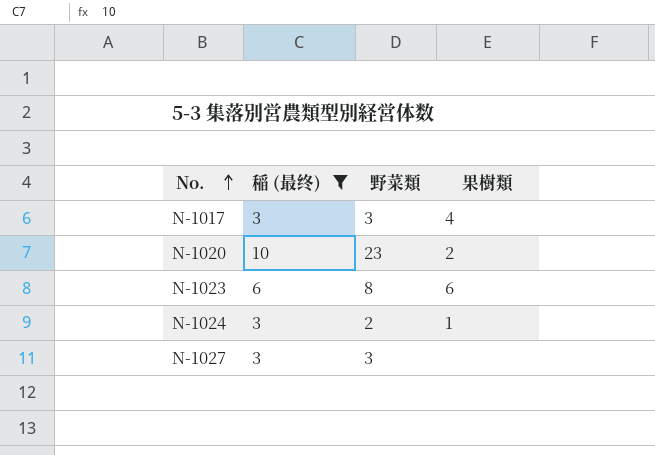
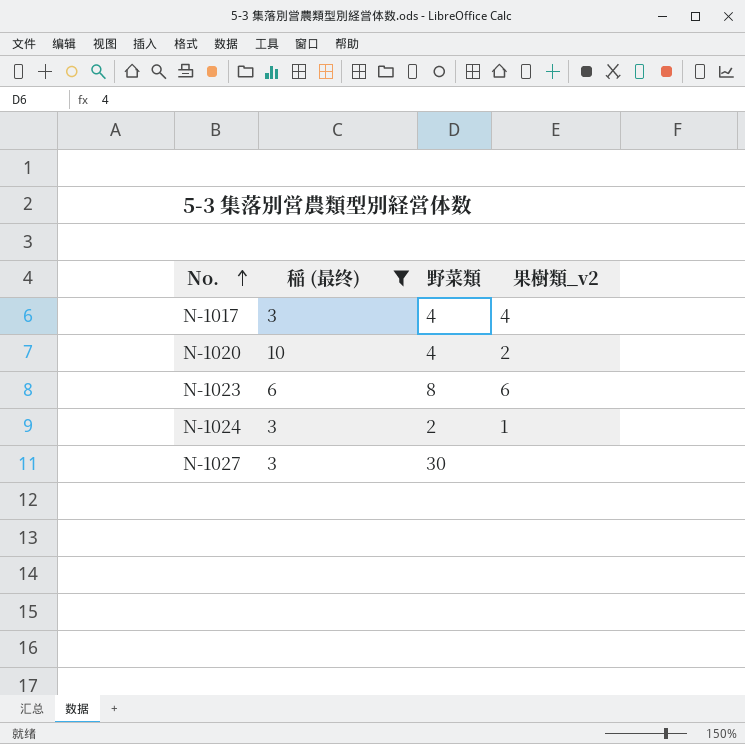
column name: 果樹類 -> 果樹類_v2
N-1017 | 野菜類: 3 -> 4
N-1020 | 野菜類: 23 -> 4
N-1027 | 野菜類: 3 -> 30

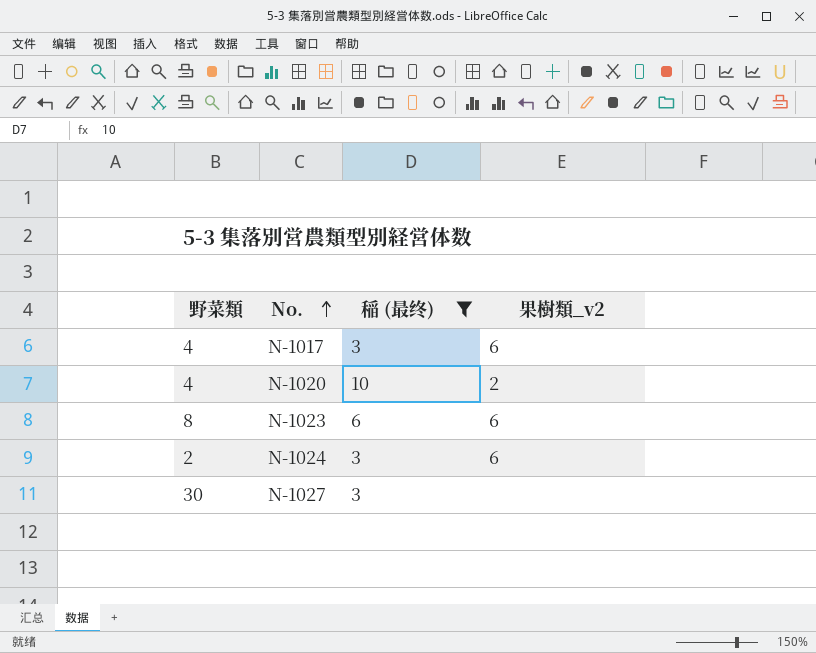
column 野菜類 | position: 3 -> 1
N-1017 | 果樹類_v2: 4 -> 6
N-1024 | 果樹類_v2: 1 -> 6

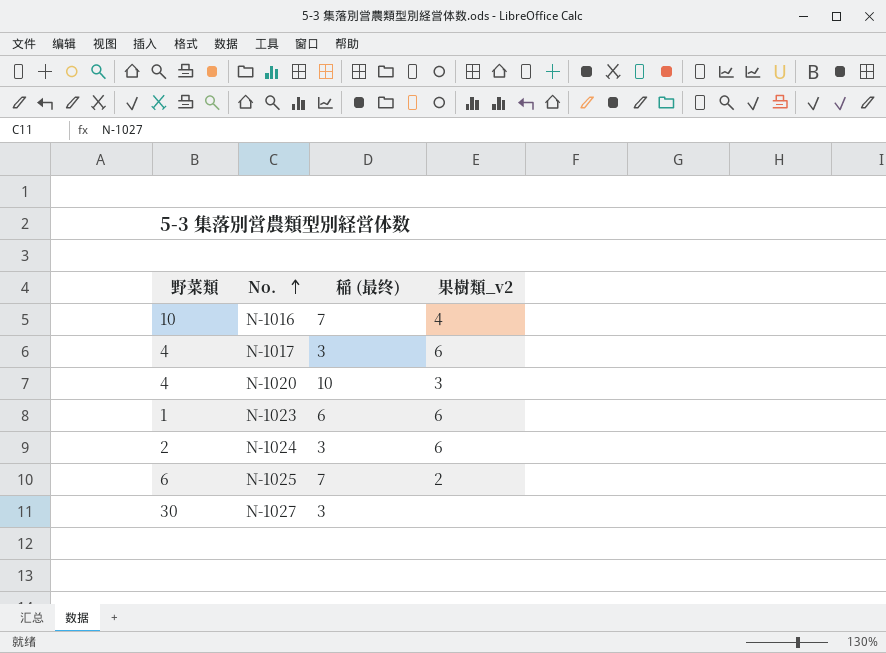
filter: 稲 (最终) != 7 -> none
N-1020 | 果樹類_v2: 2 -> 3
N-1023 | 野菜類: 8 -> 1

